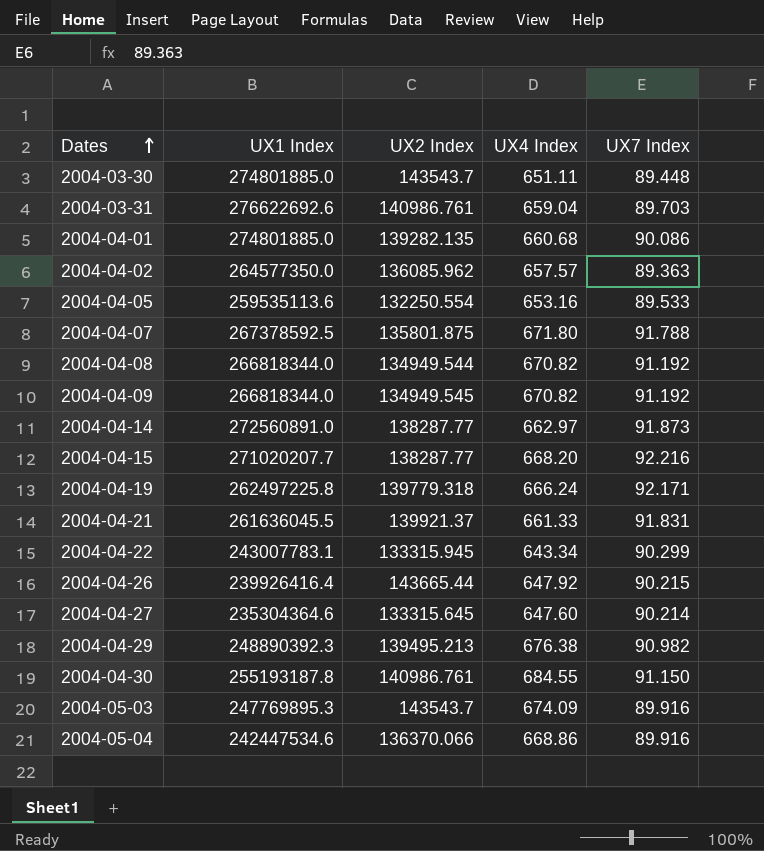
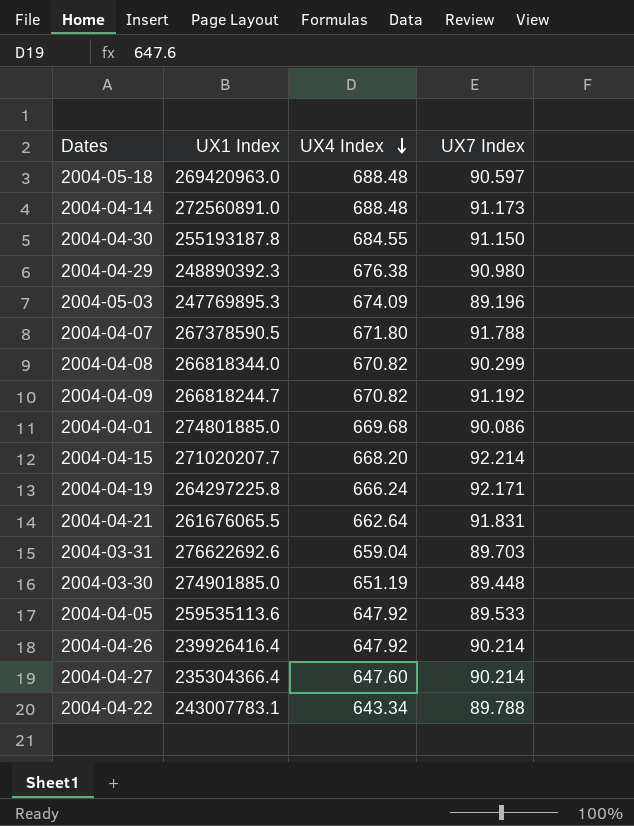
row order: Dates ascending -> UX4 Index descending
column UX2 Index | position: 3 -> none
row 2004-04-02: 264577350.0 | 136085.962 | 657.57 | 89.363 -> none
row 2004-05-04: 242447534.6 | 136370.066 | 668.86 | 89.916 -> none
row 2004-05-18: none -> 269420963.0 | 688.48 | 90.597
2004-04-14 | UX4 Index: 662.97 -> 688.48
2004-04-14 | UX7 Index: 91.873 -> 91.173
2004-04-29 | UX7 Index: 90.982 -> 90.980
2004-05-03 | UX7 Index: 89.916 -> 89.196
2004-04-07 | UX1 Index: 267378592.5 -> 267378590.5
2004-04-08 | UX7 Index: 91.192 -> 90.299
2004-04-09 | UX1 Index: 266818344.0 -> 266818244.7
2004-04-01 | UX4 Index: 660.68 -> 669.68
2004-04-15 | UX7 Index: 92.216 -> 92.214
2004-04-19 | UX1 Index: 262497225.8 -> 264297225.8
2004-04-21 | UX1 Index: 261636045.5 -> 261676065.5
2004-04-21 | UX4 Index: 661.33 -> 662.64
2004-03-30 | UX1 Index: 274801885.0 -> 274901885.0
2004-03-30 | UX4 Index: 651.11 -> 651.19
2004-04-05 | UX4 Index: 653.16 -> 647.92
2004-04-26 | UX7 Index: 90.215 -> 90.214
2004-04-27 | UX1 Index: 235304364.6 -> 235304366.4
2004-04-22 | UX7 Index: 90.299 -> 89.788

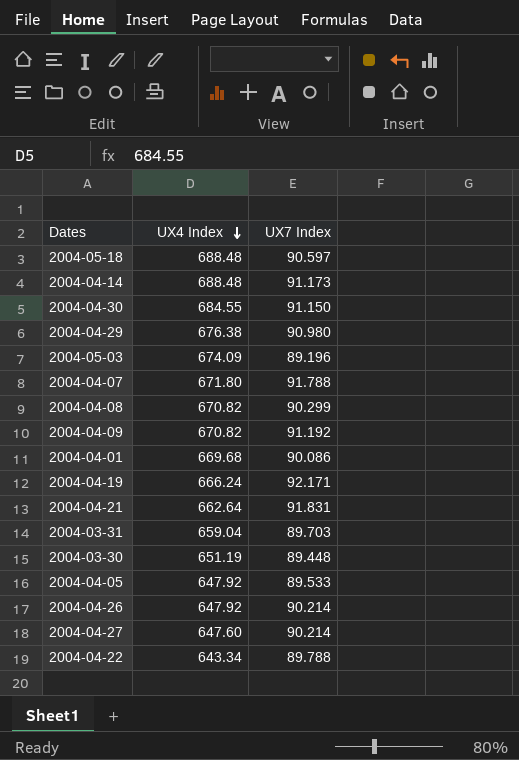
column UX1 Index | position: 2 -> none
row 2004-04-15: 271020207.7 | 668.20 | 92.214 -> none

